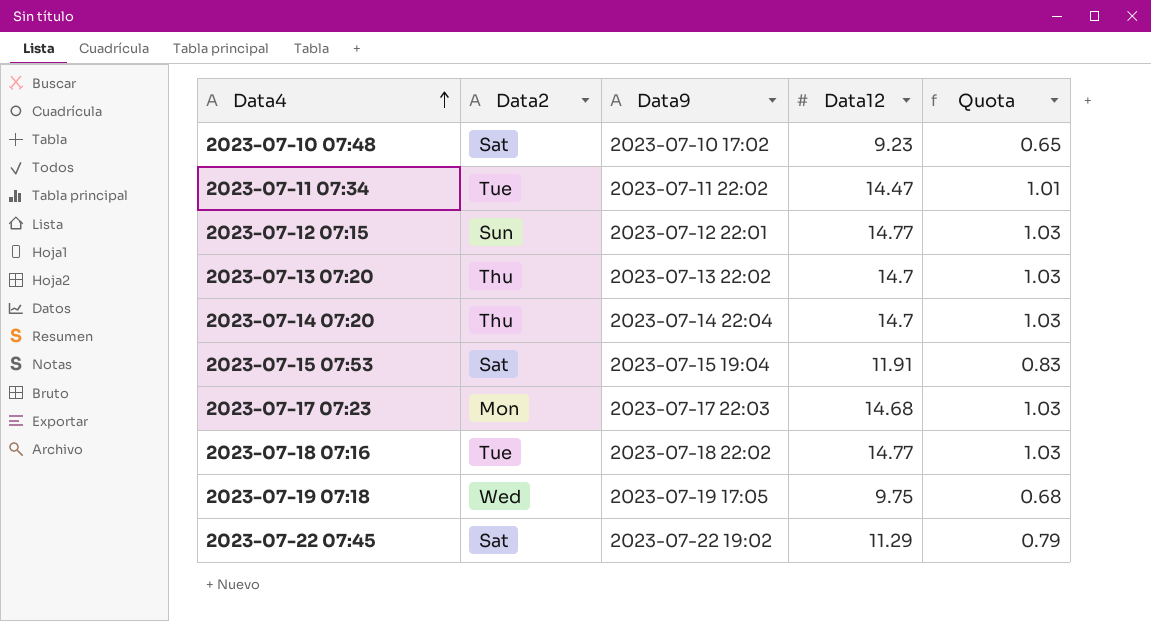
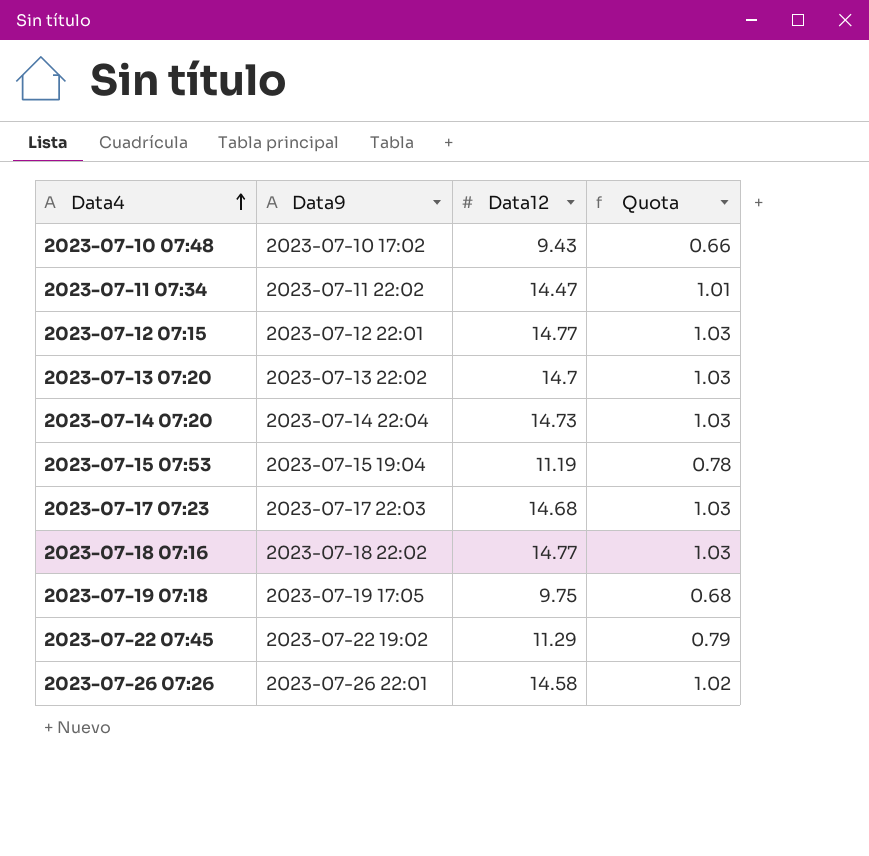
column Data2 | position: 2 -> none
2023-07-10 07:48 | Data12: 9.23 -> 9.43
2023-07-10 07:48 | Quota: 0.65 -> 0.66
2023-07-14 07:20 | Data12: 14.7 -> 14.73
2023-07-15 07:53 | Data12: 11.91 -> 11.19
2023-07-15 07:53 | Quota: 0.83 -> 0.78
row 2023-07-26 07:26: none -> 2023-07-26 22:01 | 14.58 | 1.02

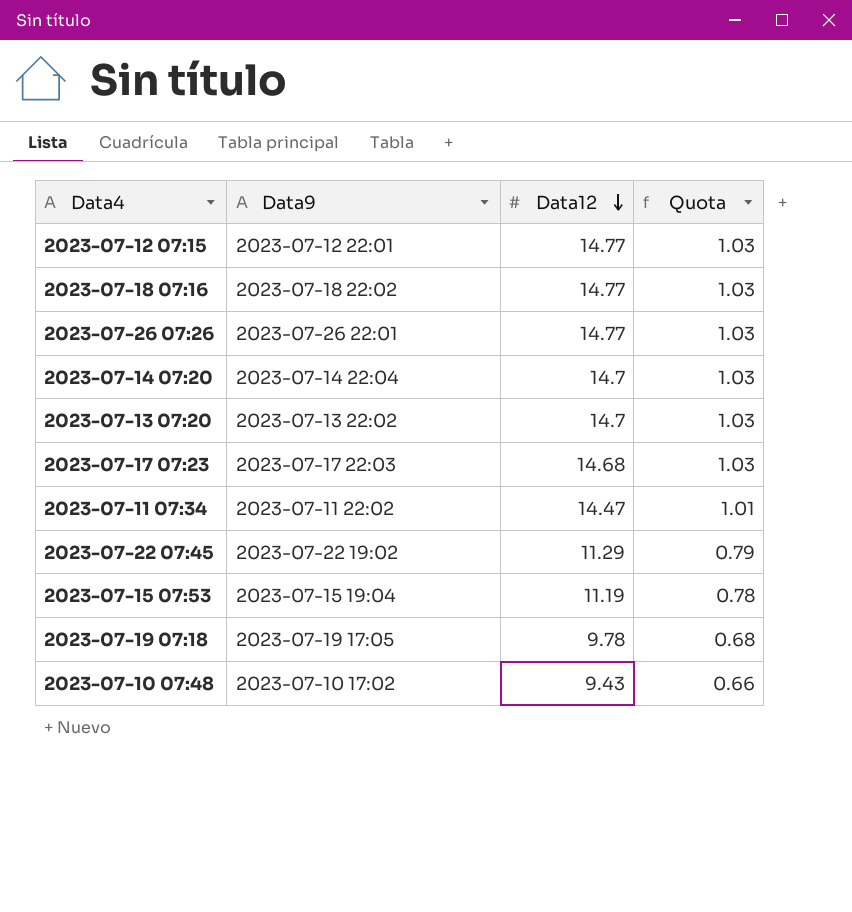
row order: Data4 ascending -> Data12 descending
2023-07-26 07:26 | Data12: 14.58 -> 14.77
2023-07-26 07:26 | Quota: 1.02 -> 1.03
2023-07-14 07:20 | Data12: 14.73 -> 14.7
2023-07-19 07:18 | Data12: 9.75 -> 9.78

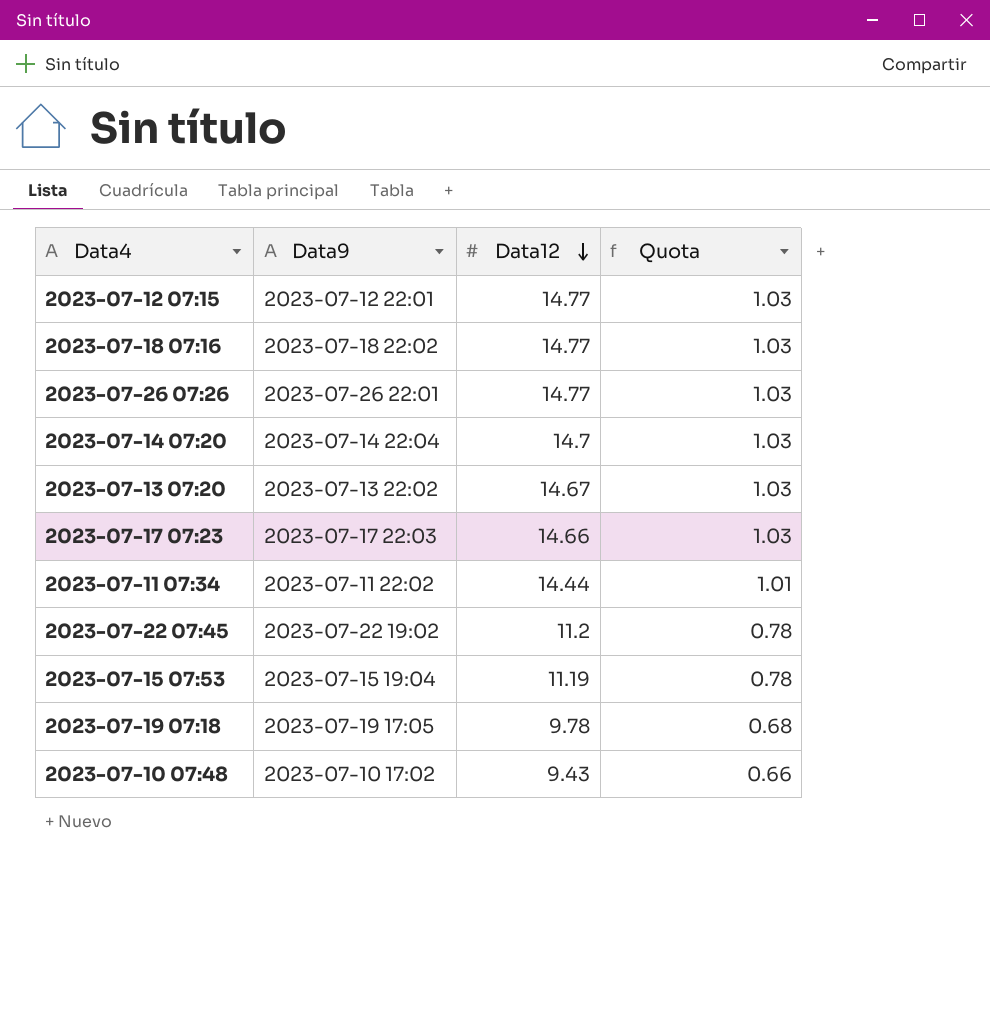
2023-07-13 07:20 | Data12: 14.7 -> 14.67
2023-07-17 07:23 | Data12: 14.68 -> 14.66
2023-07-11 07:34 | Data12: 14.47 -> 14.44
2023-07-22 07:45 | Data12: 11.29 -> 11.2
2023-07-22 07:45 | Quota: 0.79 -> 0.78

